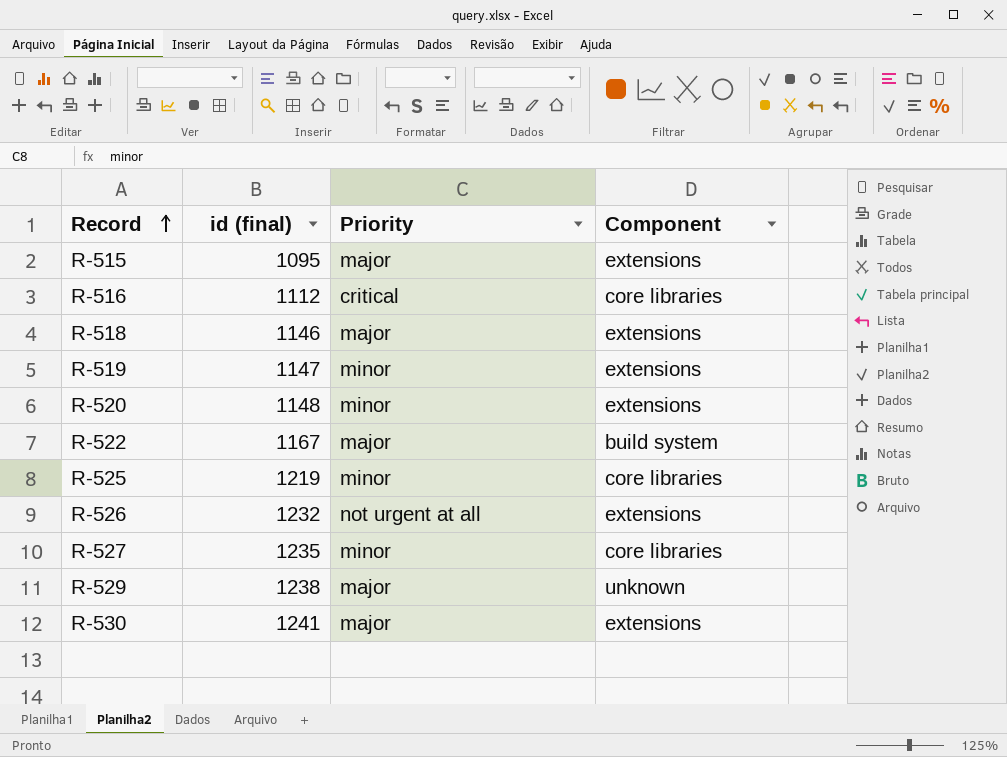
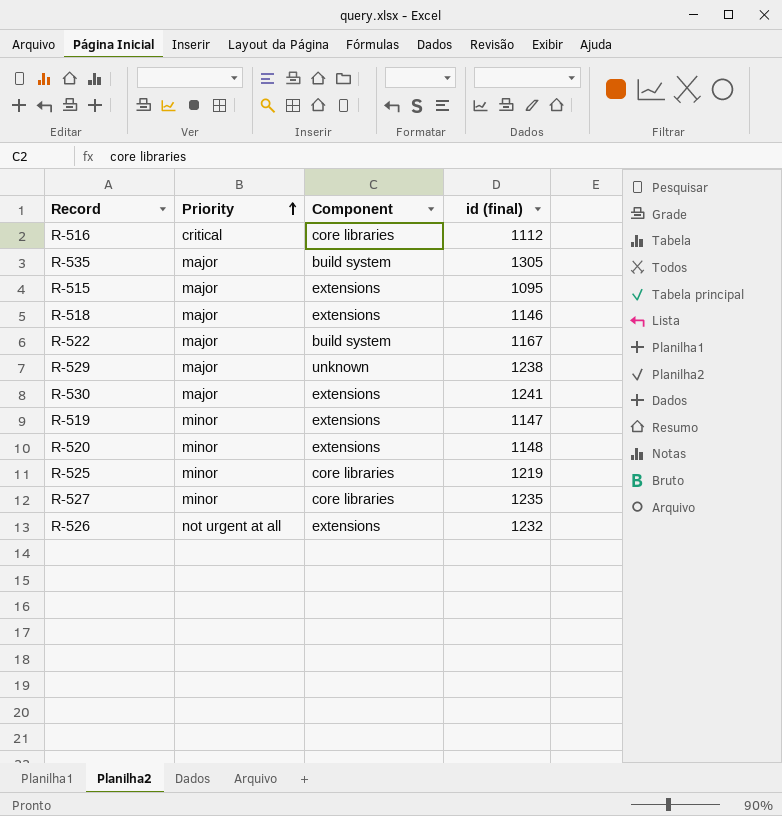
row order: Record ascending -> Priority ascending
column id (final) | position: 2 -> 4
row R-535: none -> major | build system | 1305

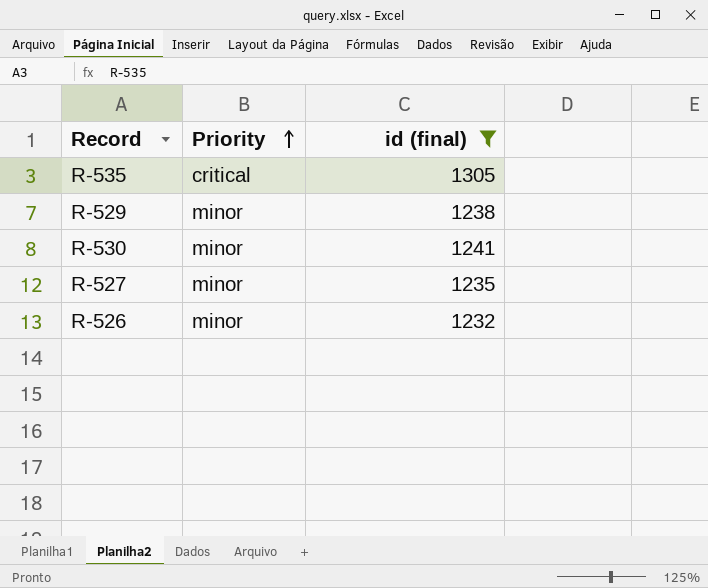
filter: none -> id (final) >= 1232
column Component | position: 3 -> none
R-535 | Priority: major -> critical
R-529 | Priority: major -> minor
R-530 | Priority: major -> minor
R-526 | Priority: not urgent at all -> minor

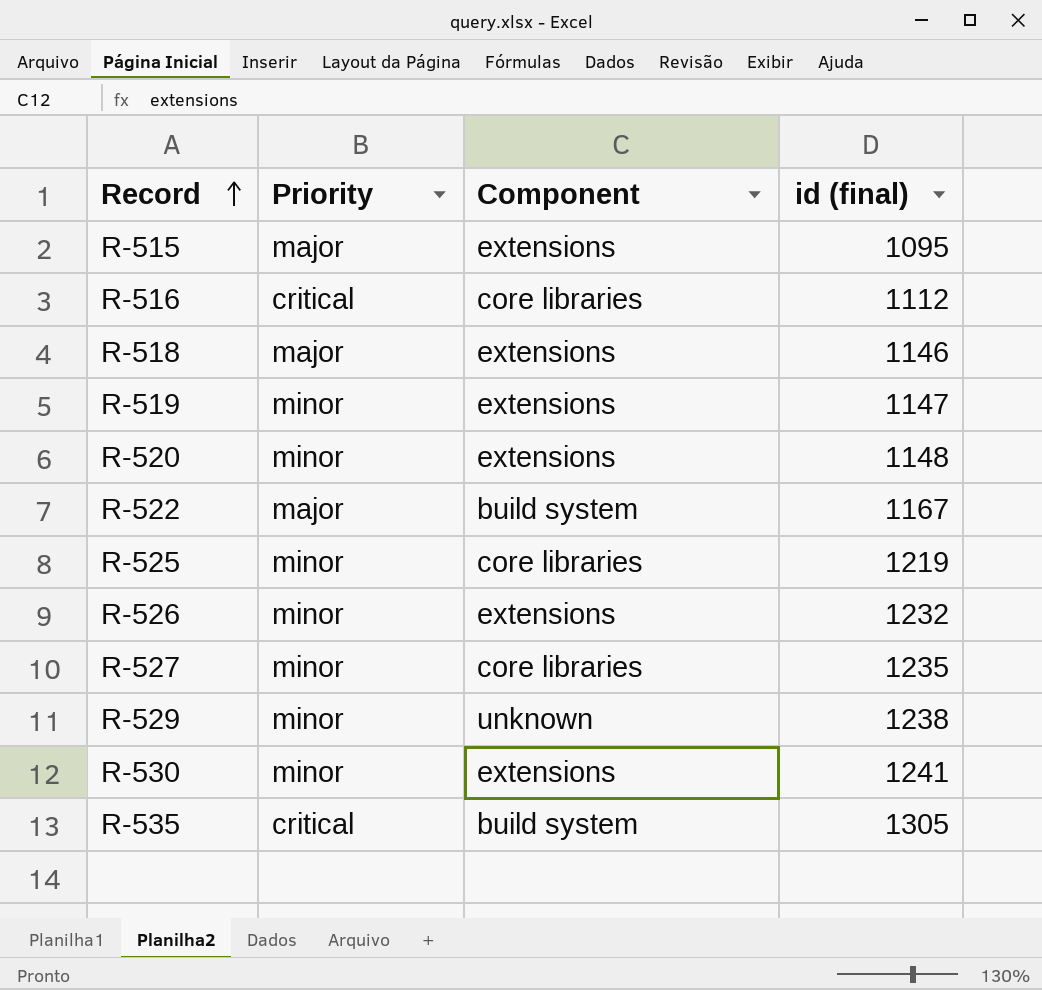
filter: id (final) >= 1232 -> none
row order: Priority ascending -> Record ascending
column Component | position: none -> 3

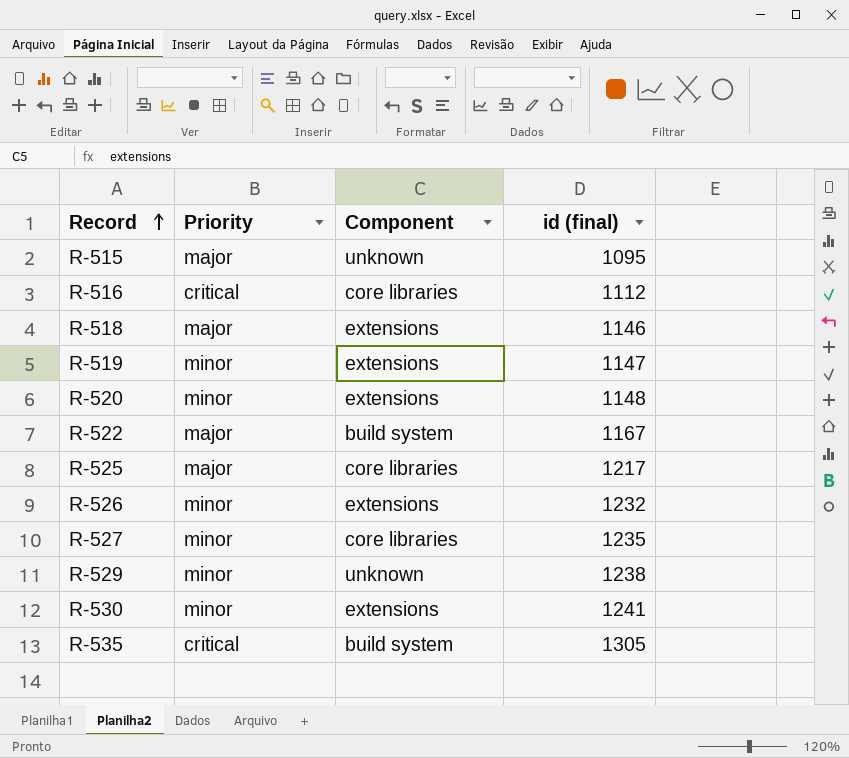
R-515 | Component: extensions -> unknown
R-525 | Priority: minor -> major
R-525 | id (final): 1219 -> 1217

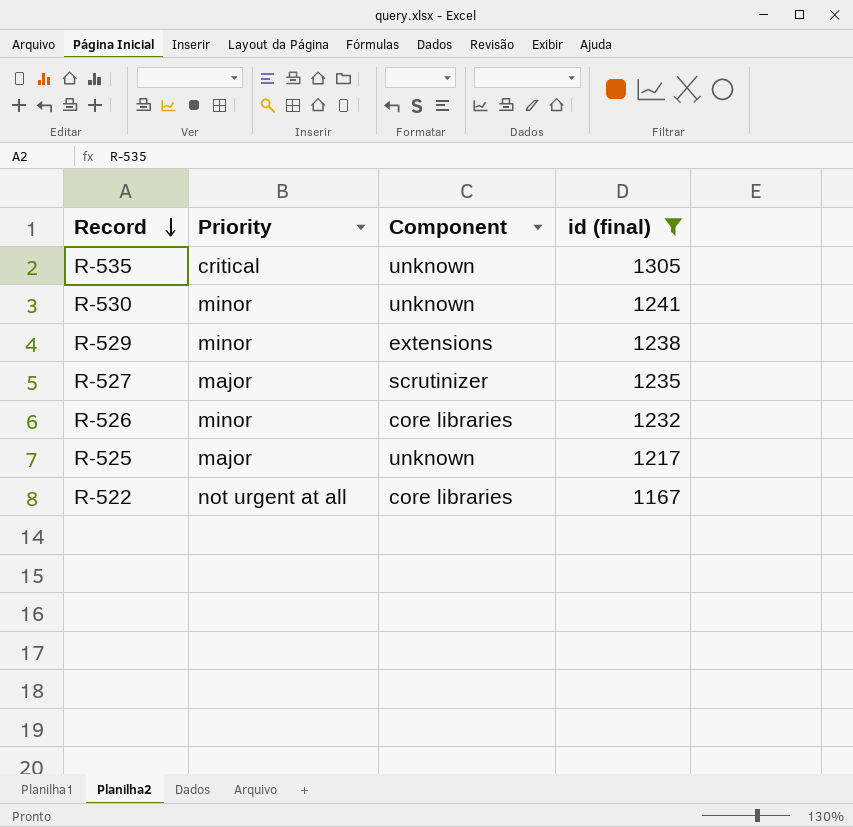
filter: none -> id (final) >= 1167
row order: Record ascending -> Record descending
R-535 | Component: build system -> unknown
R-530 | Component: extensions -> unknown
R-529 | Component: unknown -> extensions
R-527 | Priority: minor -> major
R-527 | Component: core libraries -> scrutinizer
R-526 | Component: extensions -> core libraries
R-525 | Component: core libraries -> unknown
R-522 | Priority: major -> not urgent at all
R-522 | Component: build system -> core libraries

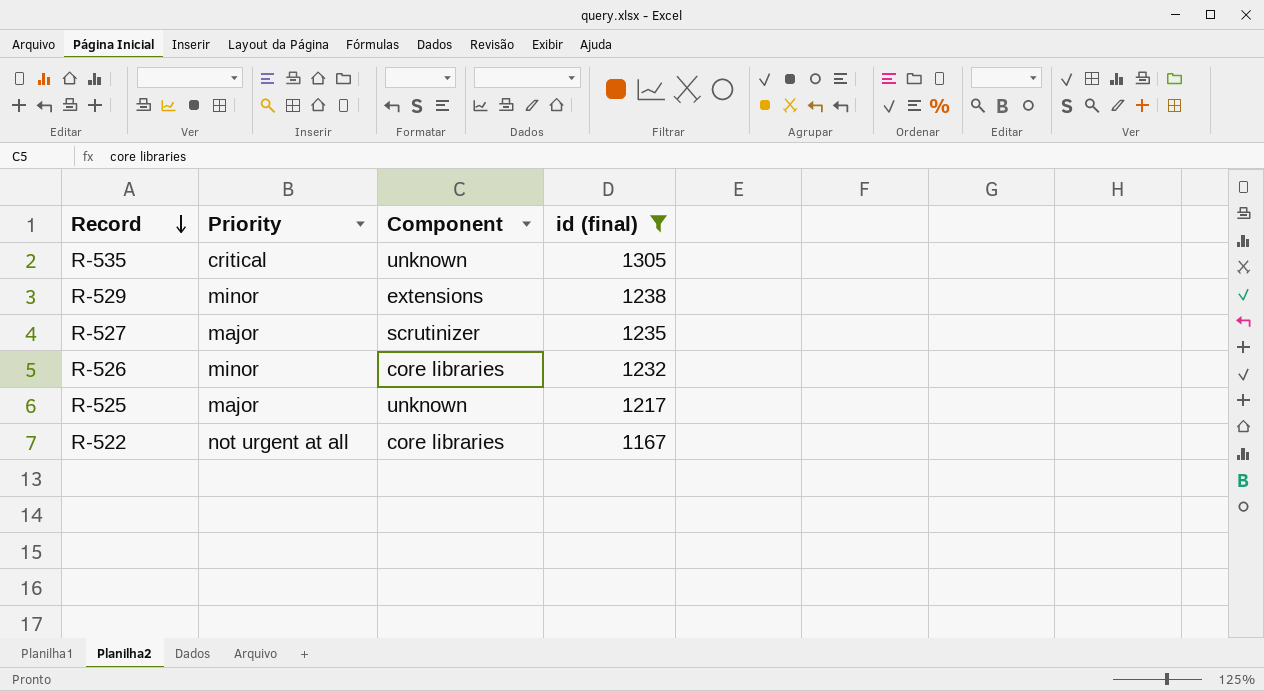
row R-530: minor | unknown | 1241 -> none

